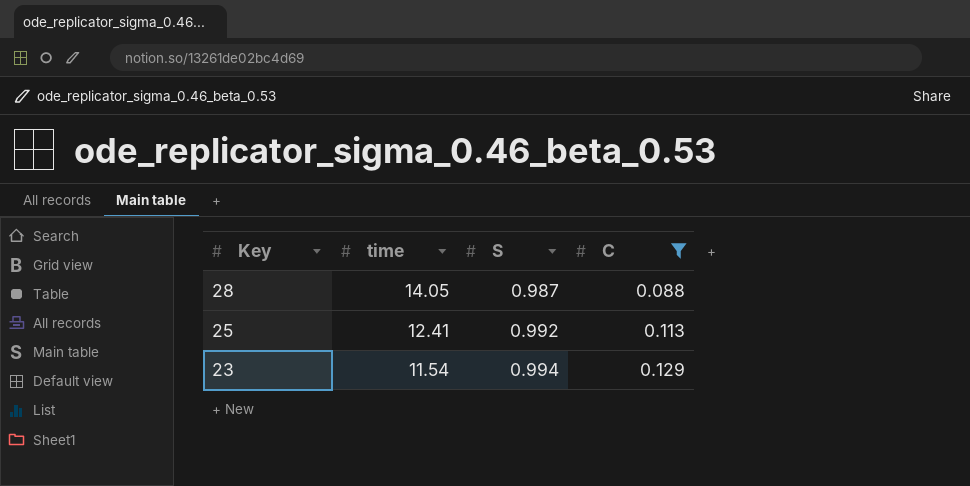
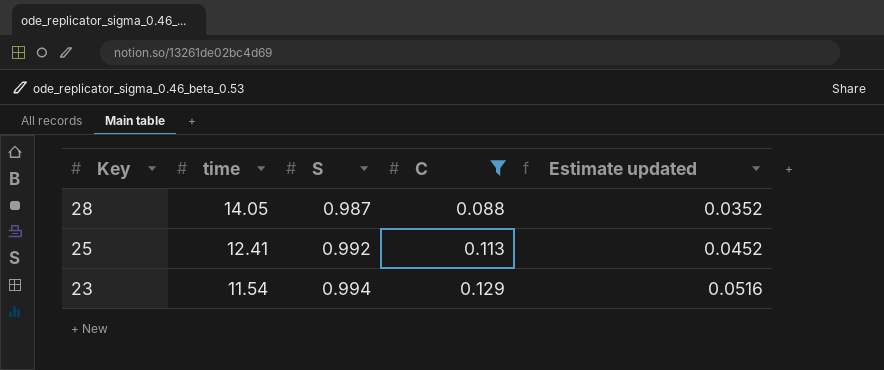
column Estimate updated | formula: none -> [C] * 0.4

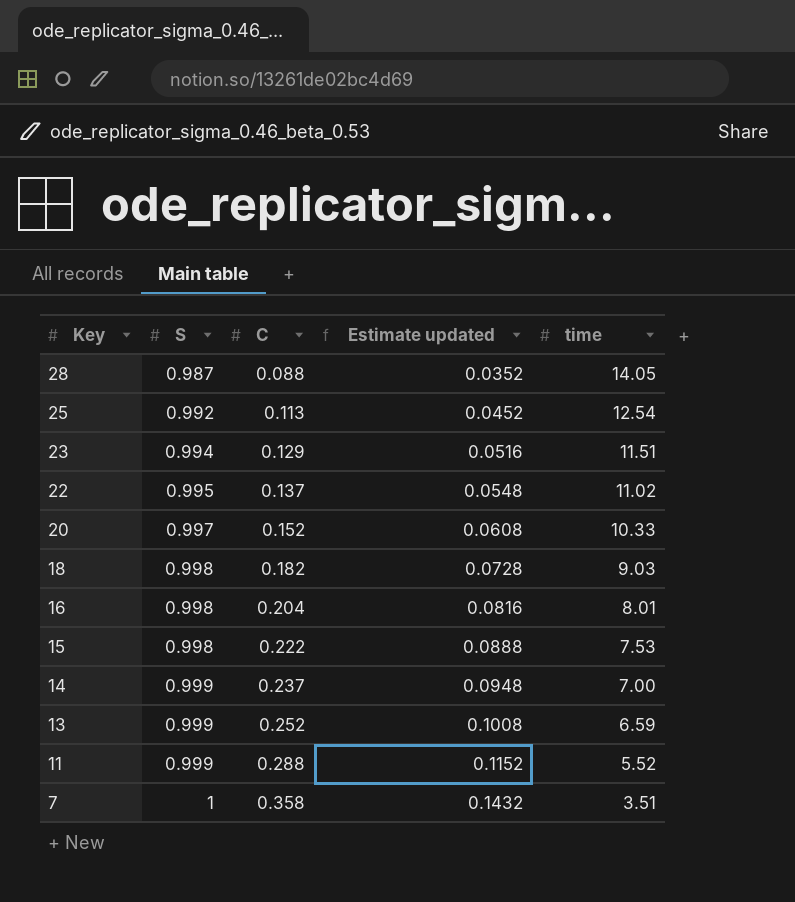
filter: C <= 0.129 -> none
column time | position: 2 -> 5
25 | time: 12.41 -> 12.54
23 | time: 11.54 -> 11.51

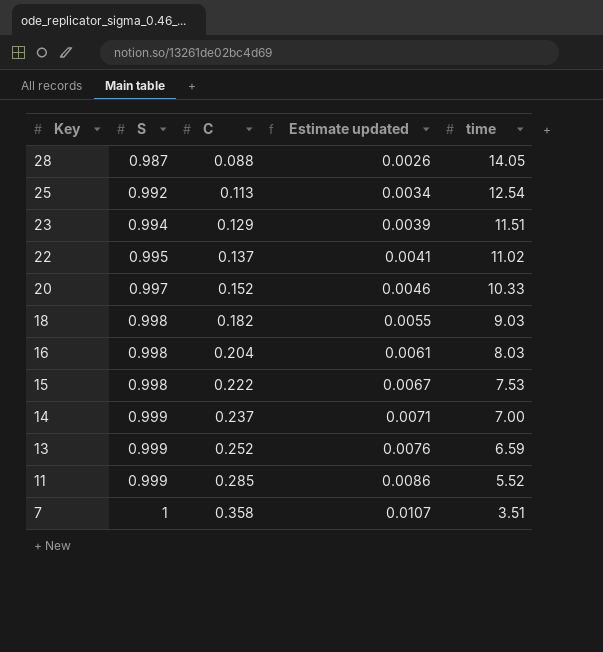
column Estimate updated | formula: [C] * 0.4 -> [C] * 0.03
16 | time: 8.01 -> 8.03
11 | C: 0.288 -> 0.285

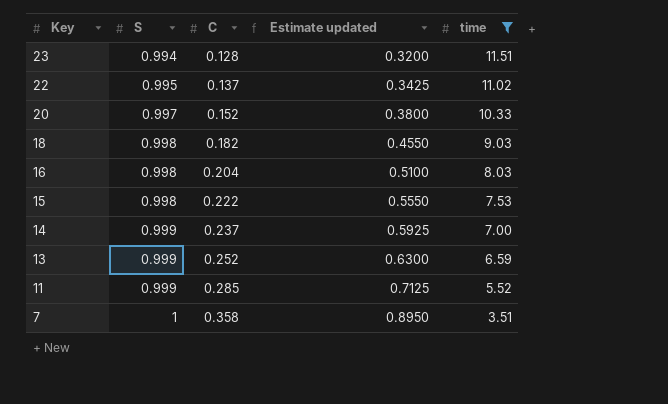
filter: none -> time <= 11.51
column Estimate updated | formula: [C] * 0.03 -> [C] * 2.5
23 | C: 0.129 -> 0.128

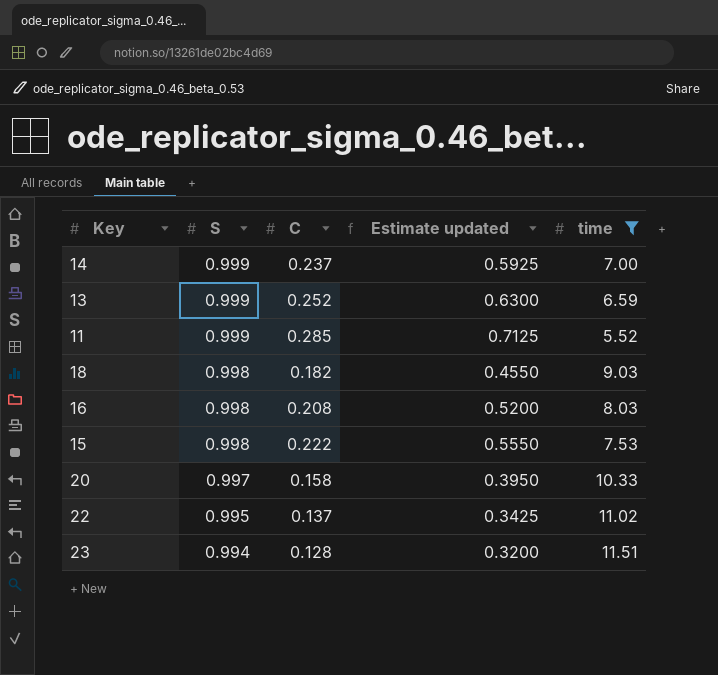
row order: Key descending -> S descending
row 7: 1 | 0.358 | 0.8950 | 3.51 -> none
16 | C: 0.204 -> 0.208
16 | Estimate updated: 0.5100 -> 0.5200
20 | C: 0.152 -> 0.158
20 | Estimate updated: 0.3800 -> 0.3950

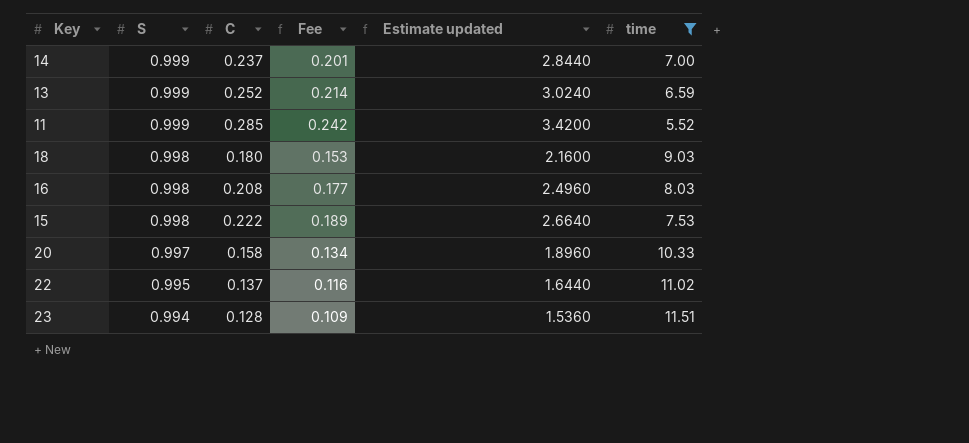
column Fee | formula: none -> [C] * 0.85
column Estimate updated | formula: [C] * 2.5 -> [C] * 12
18 | C: 0.182 -> 0.180

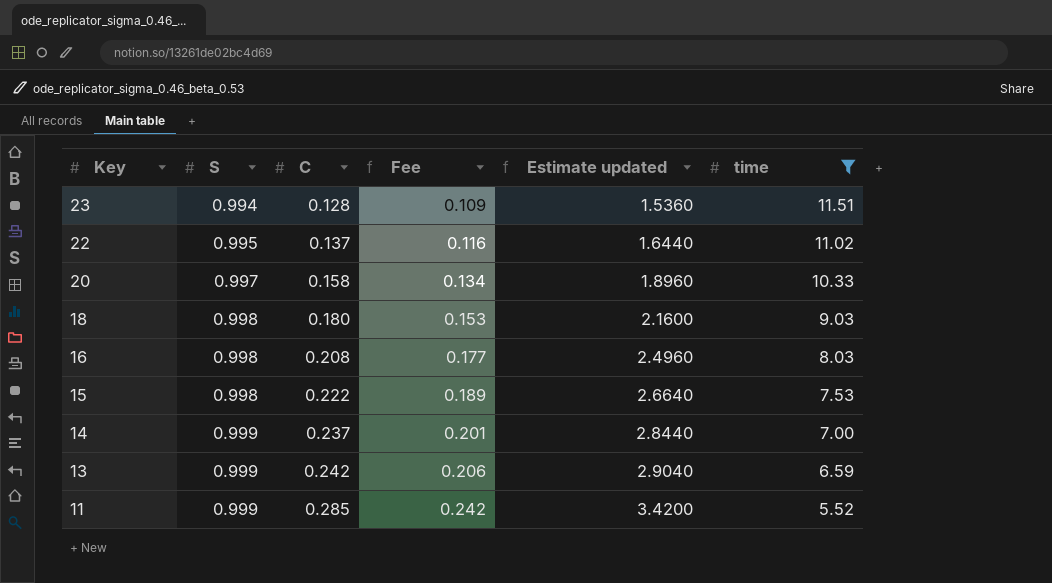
row order: S descending -> Key descending
13 | C: 0.252 -> 0.242
13 | Fee: 0.214 -> 0.206
13 | Estimate updated: 3.0240 -> 2.9040

